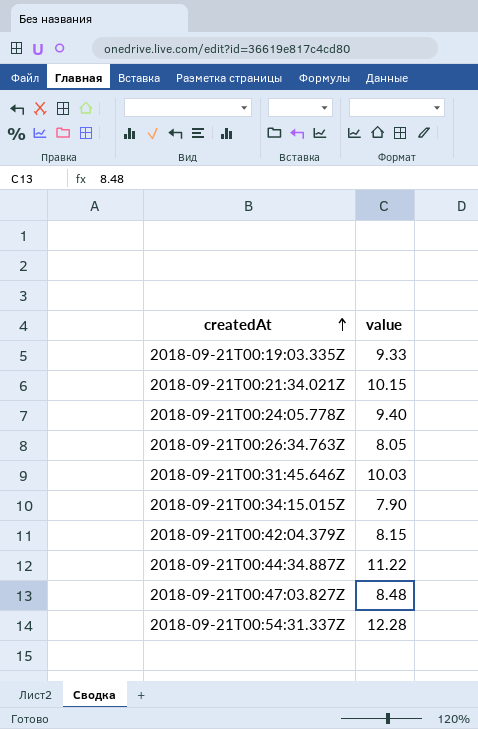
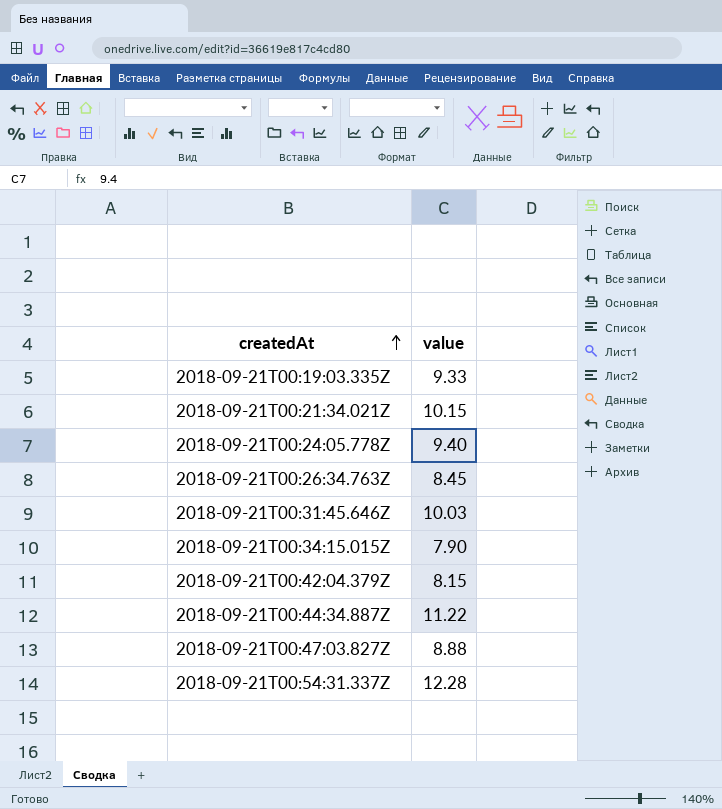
2018-09-21T00:26:34.763Z | value: 8.05 -> 8.45
2018-09-21T00:47:03.827Z | value: 8.48 -> 8.88

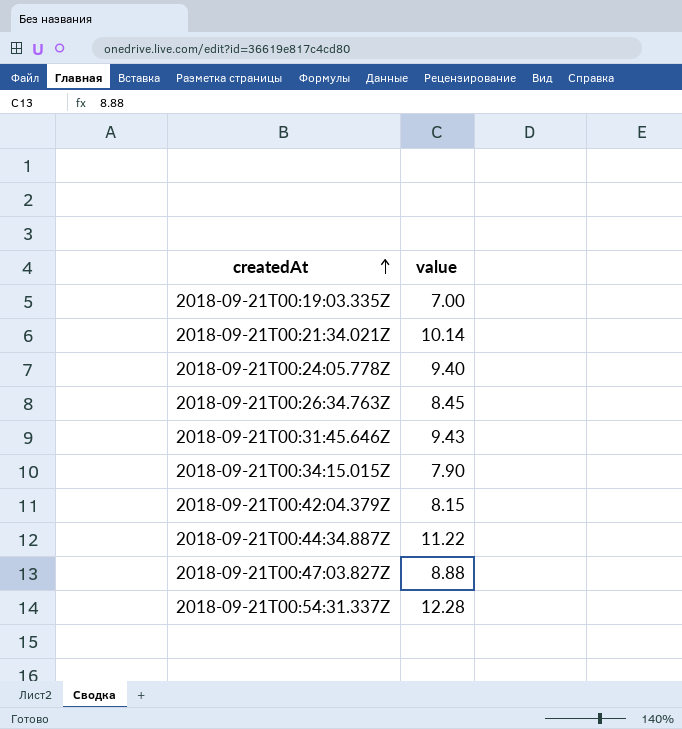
2018-09-21T00:19:03.335Z | value: 9.33 -> 7.00
2018-09-21T00:21:34.021Z | value: 10.15 -> 10.14
2018-09-21T00:31:45.646Z | value: 10.03 -> 9.43

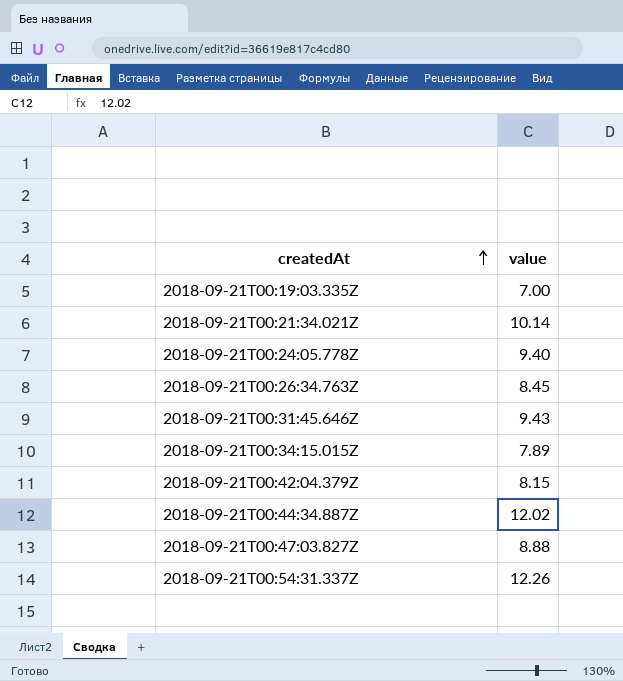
2018-09-21T00:34:15.015Z | value: 7.90 -> 7.89
2018-09-21T00:44:34.887Z | value: 11.22 -> 12.02
2018-09-21T00:54:31.337Z | value: 12.28 -> 12.26

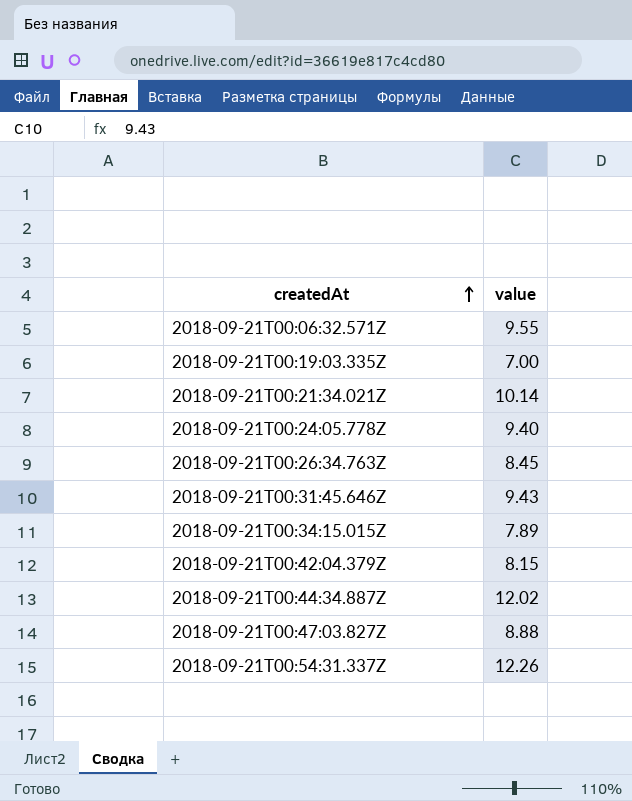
row 2018-09-21T00:06:32.571Z: none -> 9.55

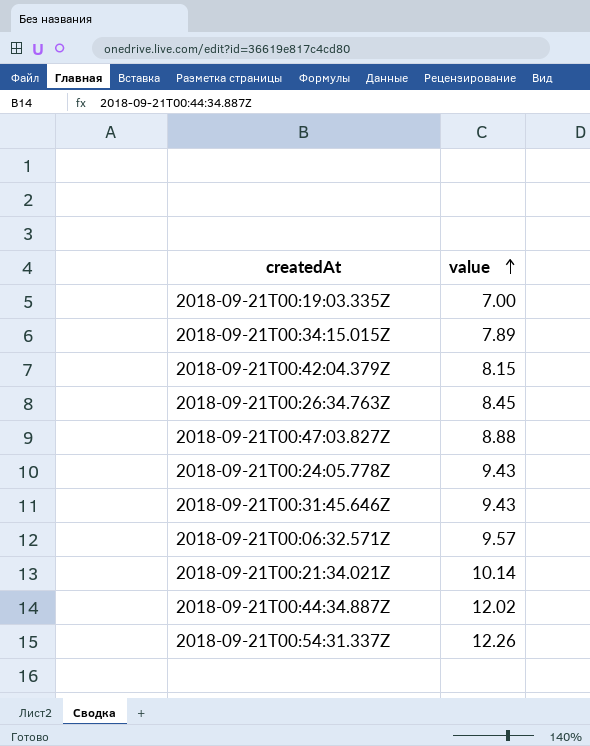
row order: createdAt ascending -> value ascending
2018-09-21T00:24:05.778Z | value: 9.40 -> 9.43
2018-09-21T00:06:32.571Z | value: 9.55 -> 9.57

